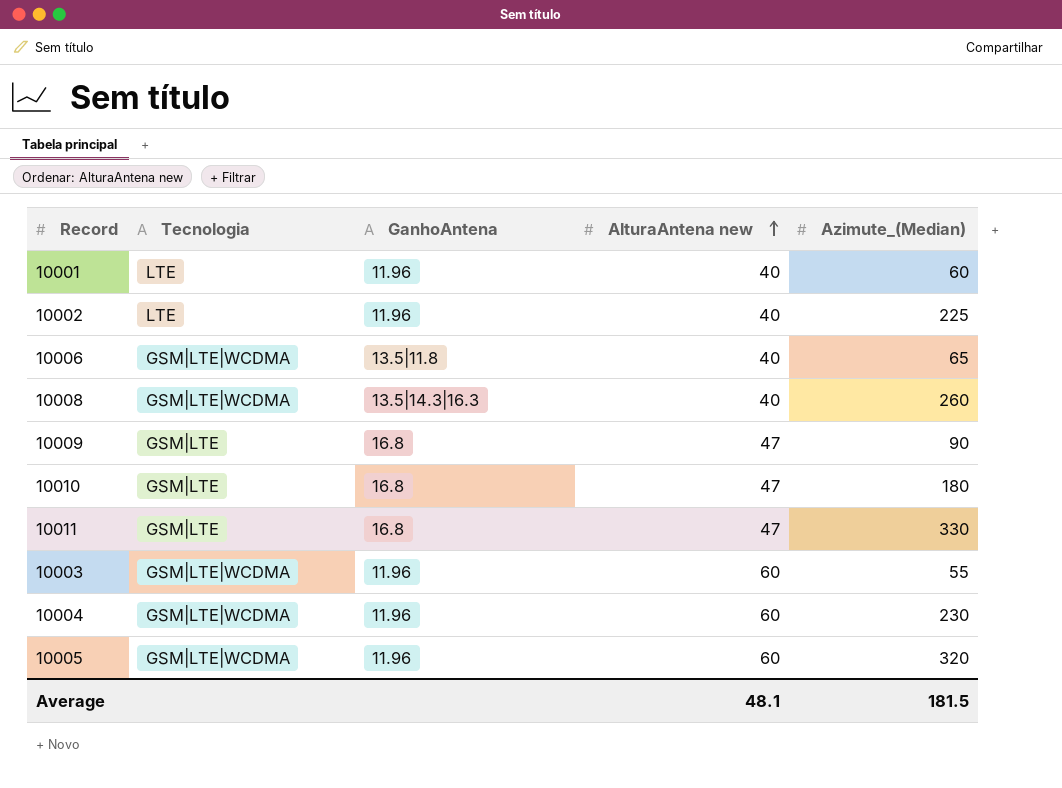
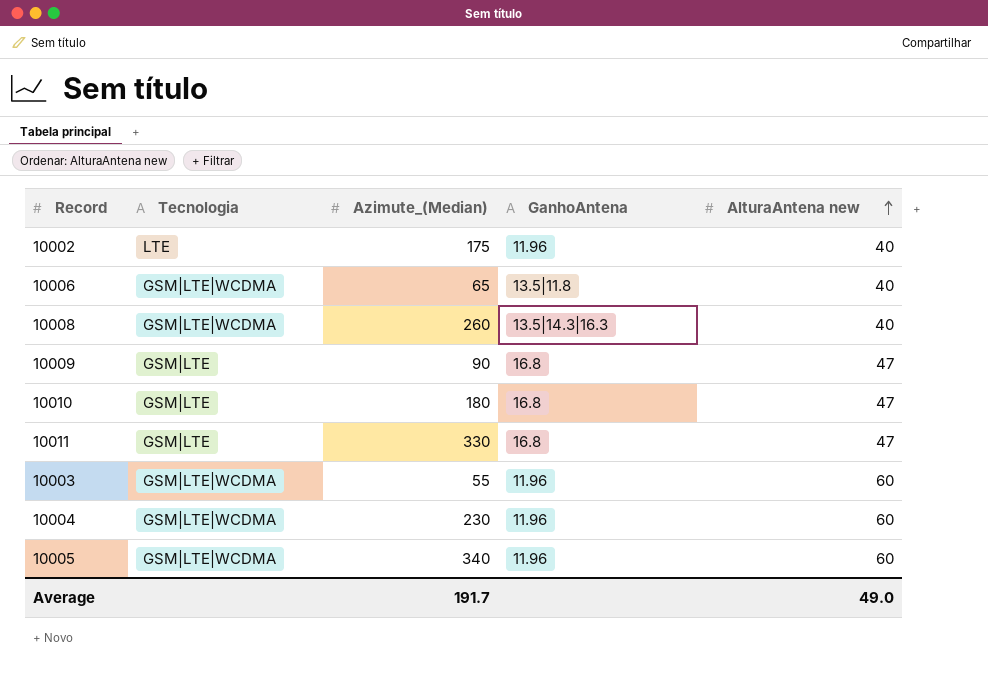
column Azimute_(Median) | position: 5 -> 3
row 10001: LTE | 11.96 | 40 | 60 -> none
10002 | Azimute_(Median): 225 -> 175
10005 | Azimute_(Median): 320 -> 340
Average | Azimute_(Median): 181.5 -> 191.7
Average | AlturaAntena new: 48.1 -> 49.0

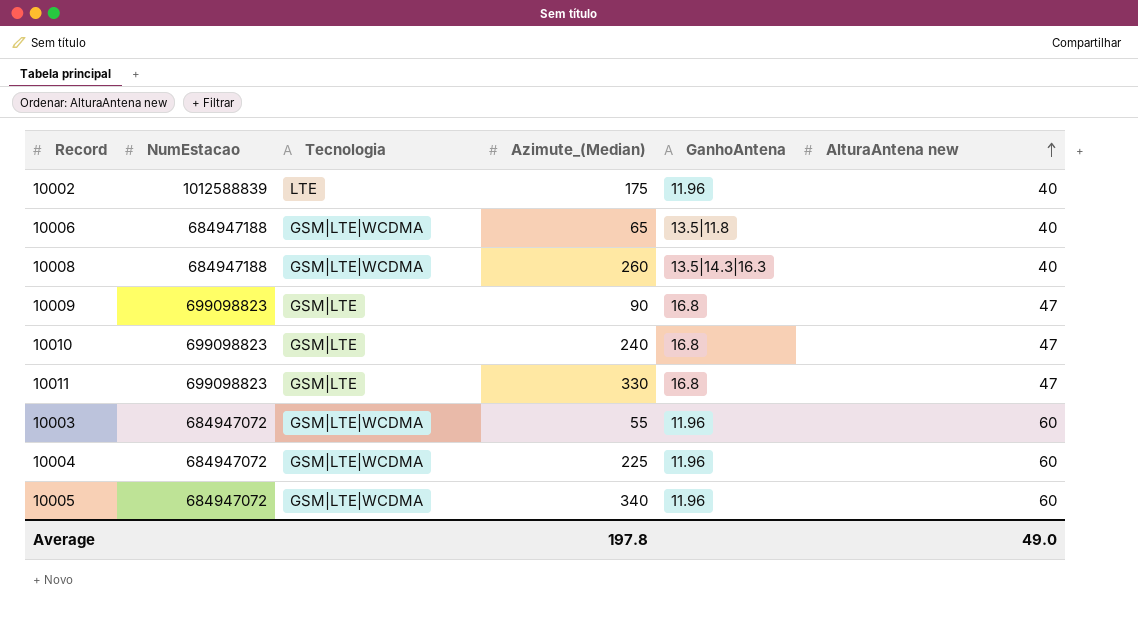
column NumEstacao | position: none -> 2
10010 | Azimute_(Median): 180 -> 240
10004 | Azimute_(Median): 230 -> 225
Average | Azimute_(Median): 191.7 -> 197.8

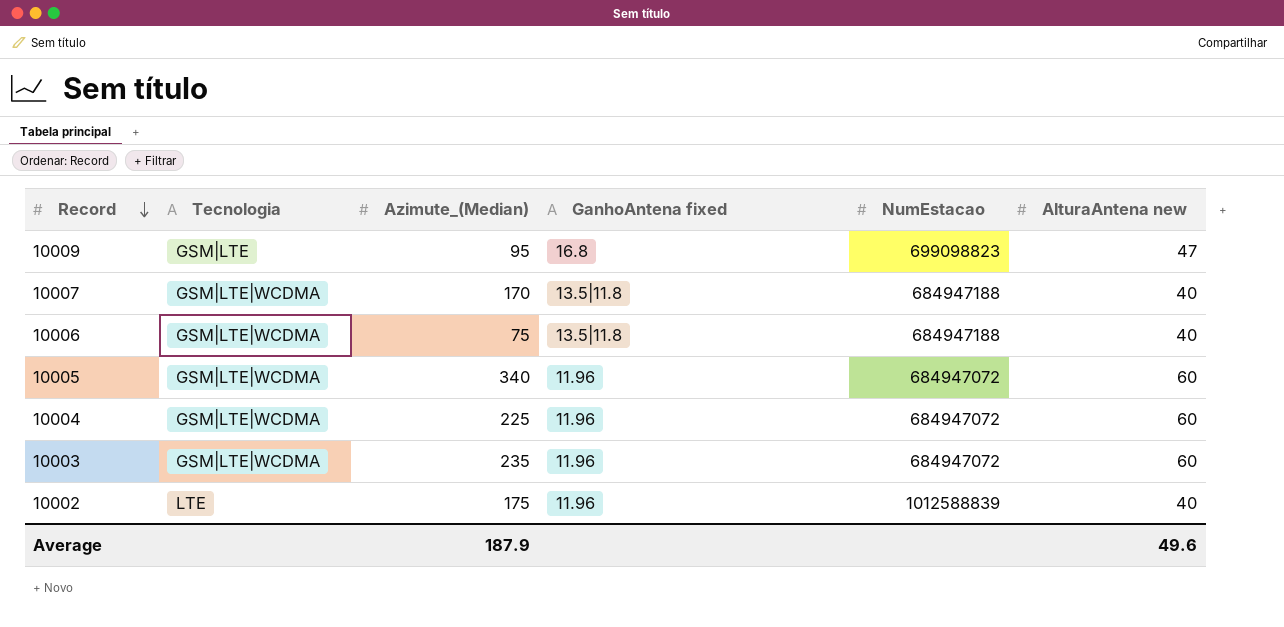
row order: AlturaAntena new ascending -> Record descending
column name: GanhoAntena -> GanhoAntena fixed
column NumEstacao | position: 2 -> 5
row 10008: 684947188 | GSM|LTE|WCDMA | 260 | 13.5|14.3|16.3 | 40 -> none
row 10010: 699098823 | GSM|LTE | 240 | 16.8 | 47 -> none
row 10011: 699098823 | GSM|LTE | 330 | 16.8 | 47 -> none
10009 | Azimute_(Median): 90 -> 95
row 10007: none -> GSM|LTE|WCDMA | 170 | 13.5|11.8 | 684947188 | 40
10006 | Azimute_(Median): 65 -> 75
10003 | Azimute_(Median): 55 -> 235
Average | Azimute_(Median): 197.8 -> 187.9
Average | AlturaAntena new: 49.0 -> 49.6

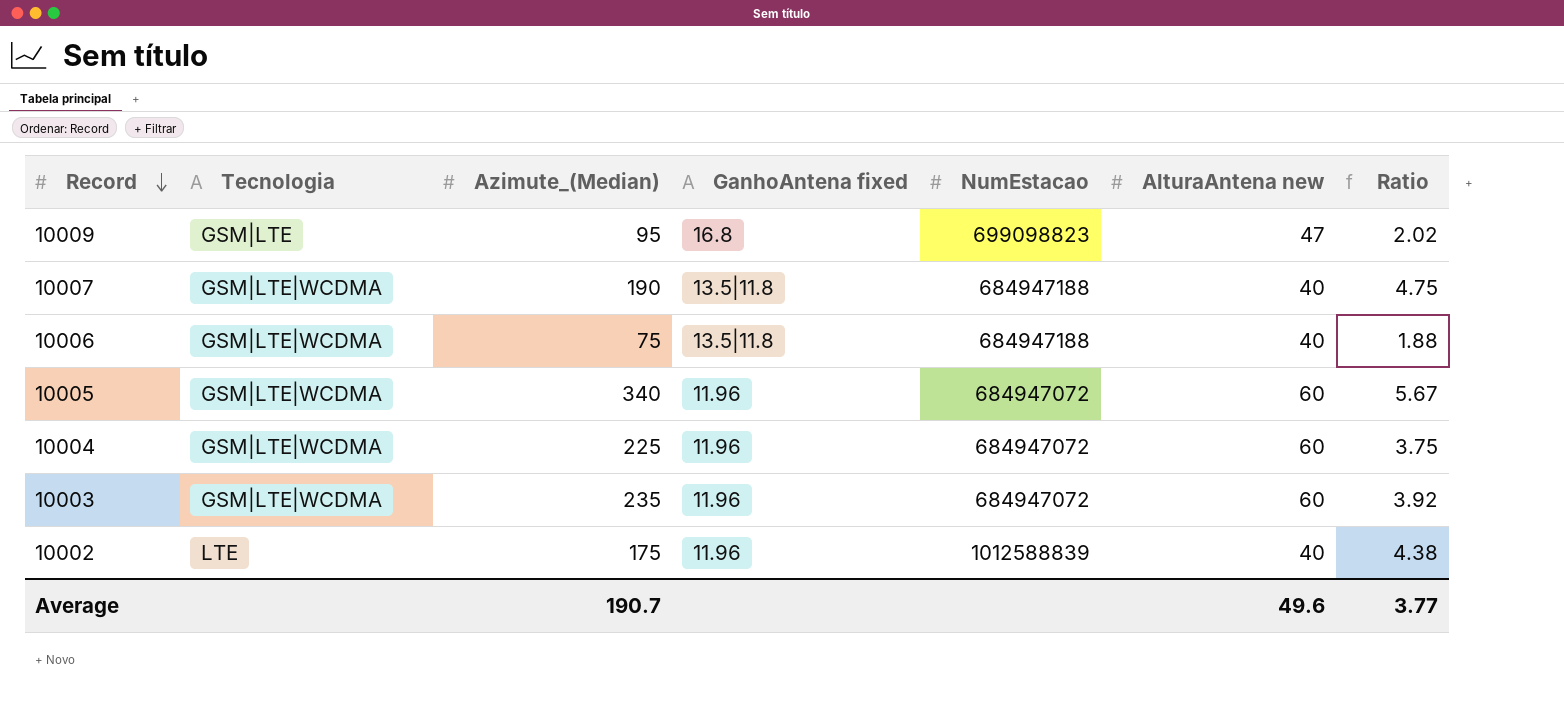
column Ratio | formula: none -> [Azimute_(Median)] / [AlturaAntena new]
10007 | Azimute_(Median): 170 -> 190
Average | Azimute_(Median): 187.9 -> 190.7

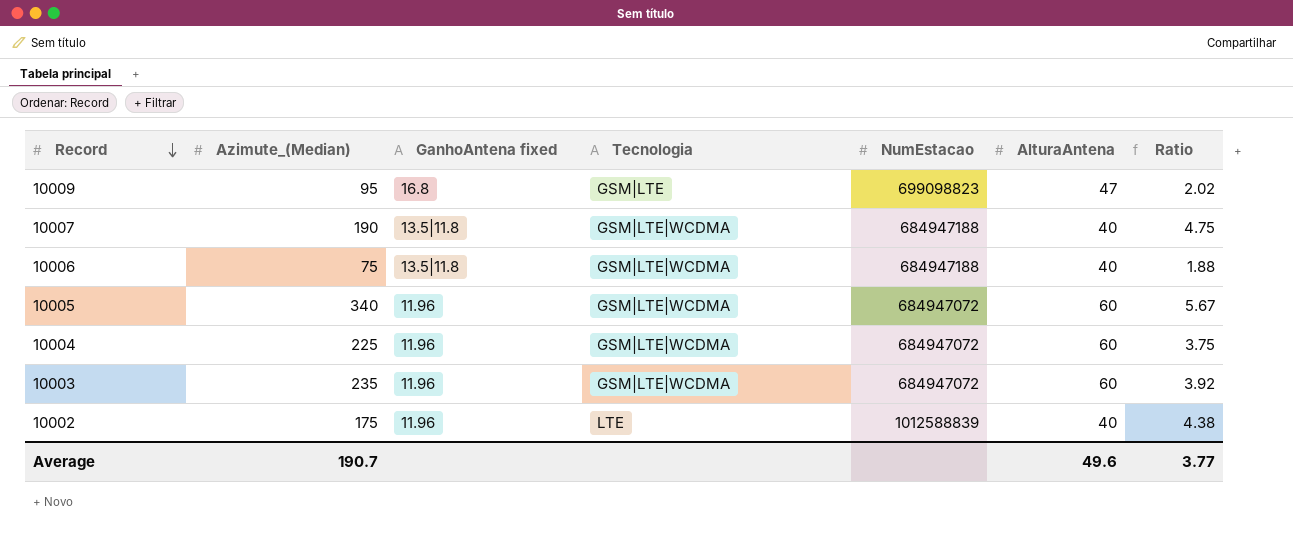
column Tecnologia | position: 2 -> 4
column name: AlturaAntena new -> AlturaAntena

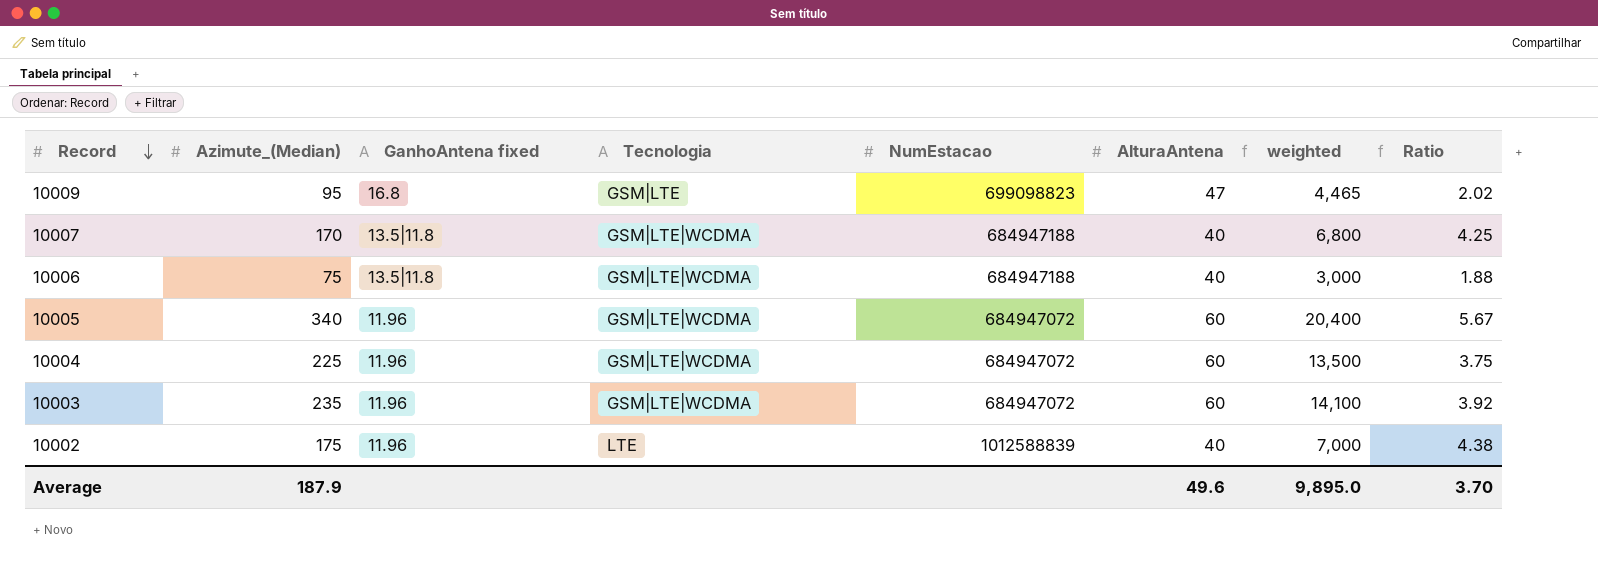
column weighted | formula: none -> [Azimute_(Median)] * [AlturaAntena]
10007 | Azimute_(Median): 190 -> 170
10007 | Ratio: 4.75 -> 4.25
Average | Azimute_(Median): 190.7 -> 187.9
Average | Ratio: 3.77 -> 3.70

